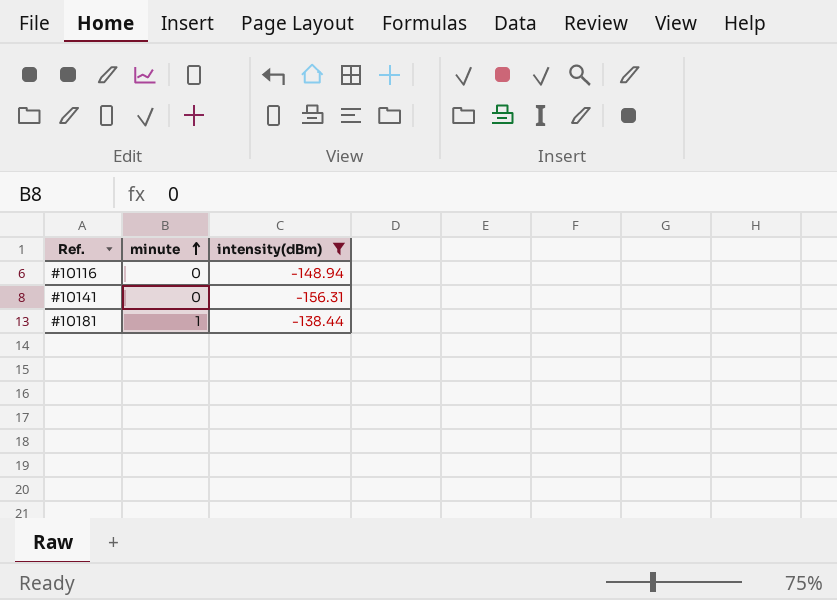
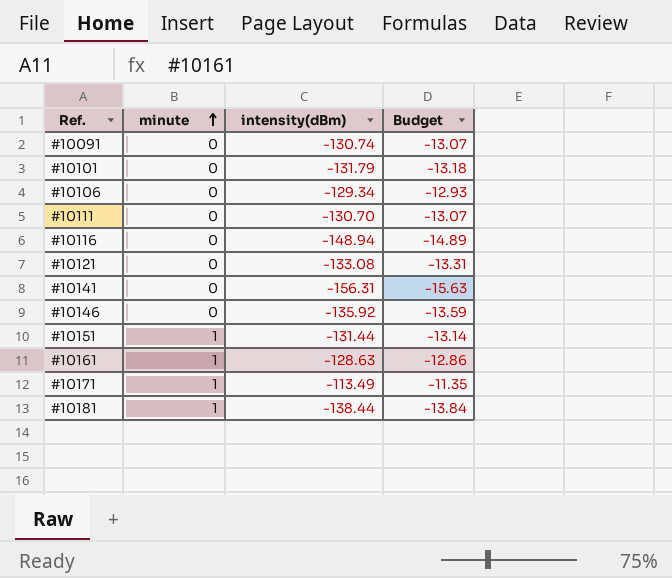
filter: intensity(dBm) <= -138.44 -> none
column Budget | formula: none -> [intensity(dBm)] * 0.1

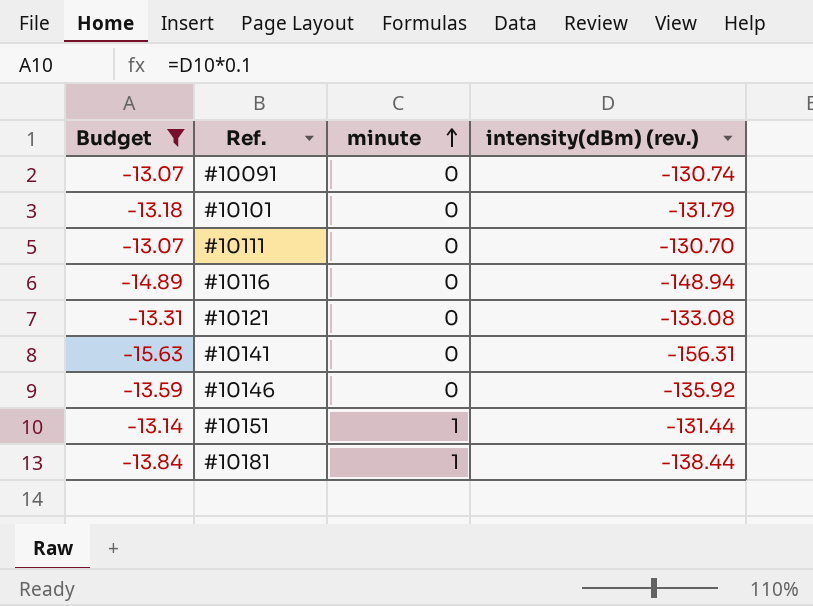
filter: none -> Budget <= -13.07
column Budget | position: 4 -> 1
column name: intensity(dBm) -> intensity(dBm) (rev.)

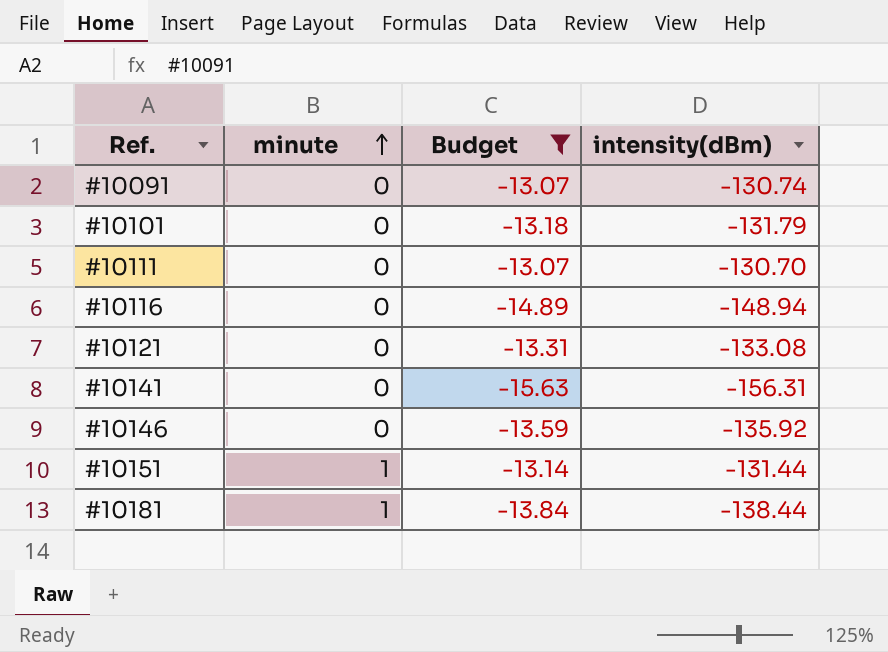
column Budget | position: 1 -> 3
column name: intensity(dBm) (rev.) -> intensity(dBm)

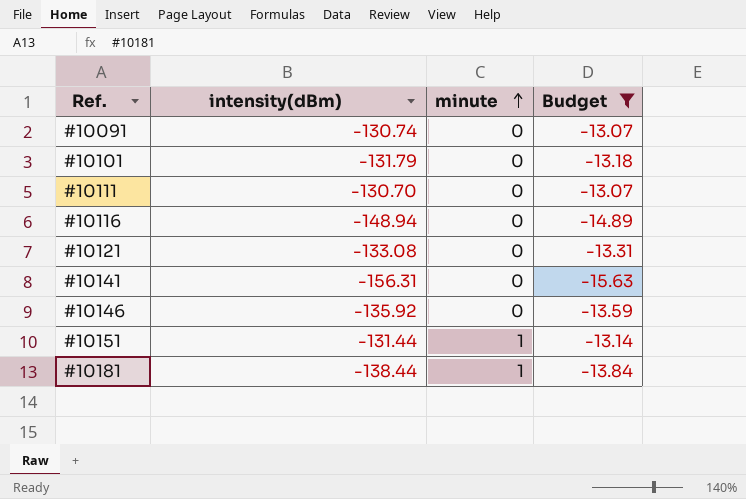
column intensity(dBm) | position: 4 -> 2

